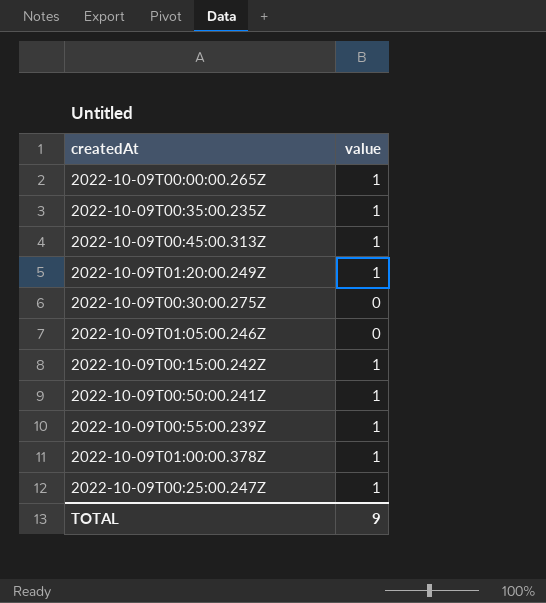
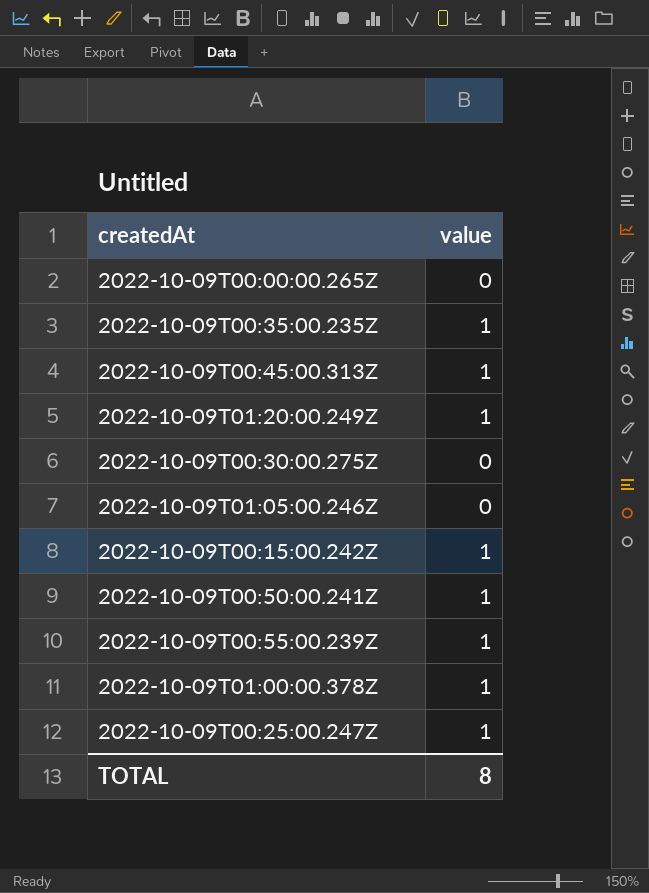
2022-10-09T00:00:00.265Z | value: 1 -> 0
TOTAL | value: 9 -> 8

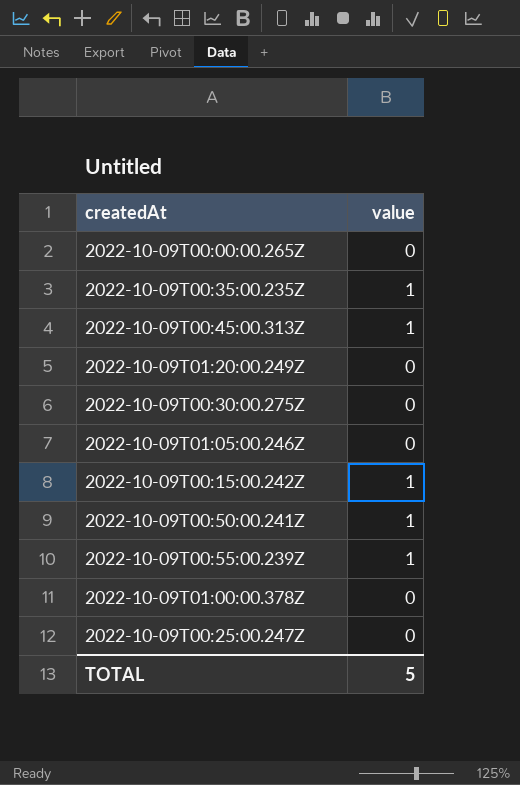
2022-10-09T01:20:00.249Z | value: 1 -> 0
2022-10-09T01:00:00.378Z | value: 1 -> 0
2022-10-09T00:25:00.247Z | value: 1 -> 0
TOTAL | value: 8 -> 5

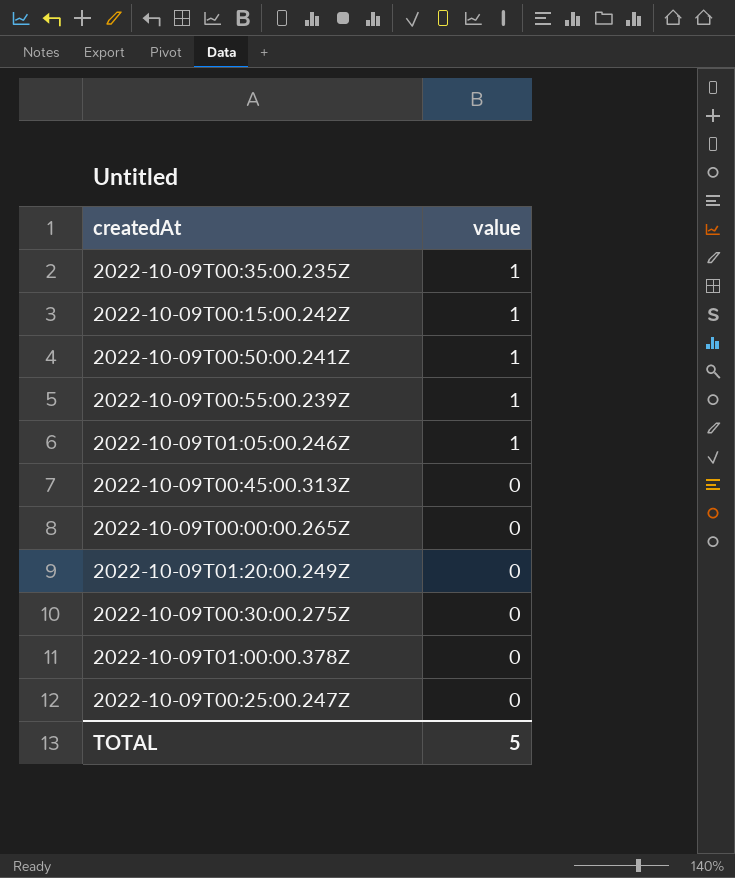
row order: none -> value descending
2022-10-09T01:05:00.246Z | value: 0 -> 1
2022-10-09T00:45:00.313Z | value: 1 -> 0

